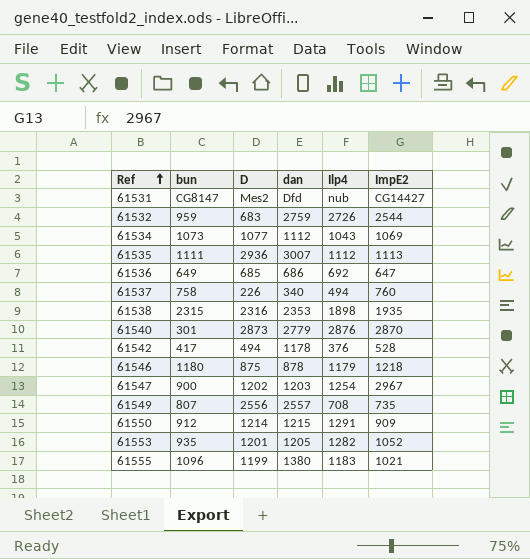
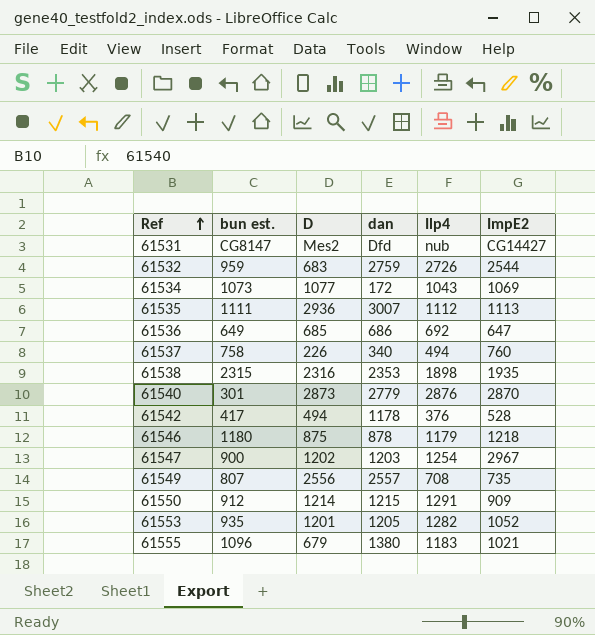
column name: bun -> bun est.
61534 | dan: 1112 -> 172
61555 | D: 1199 -> 679

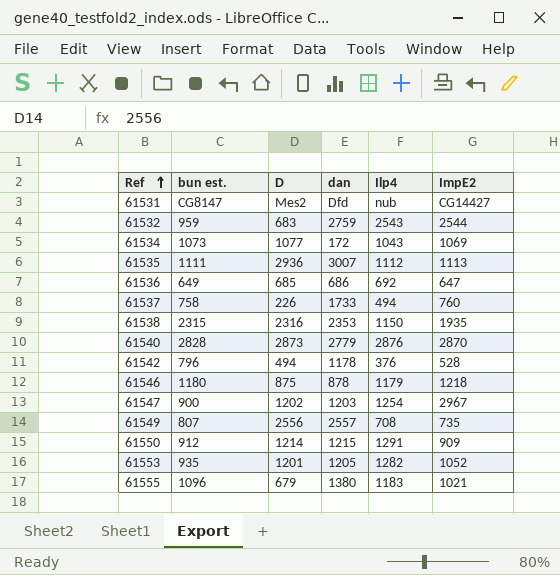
61532 | Ilp4: 2726 -> 2543
61537 | dan: 340 -> 1733
61538 | Ilp4: 1898 -> 1150
61540 | bun est.: 301 -> 2828
61542 | bun est.: 417 -> 796

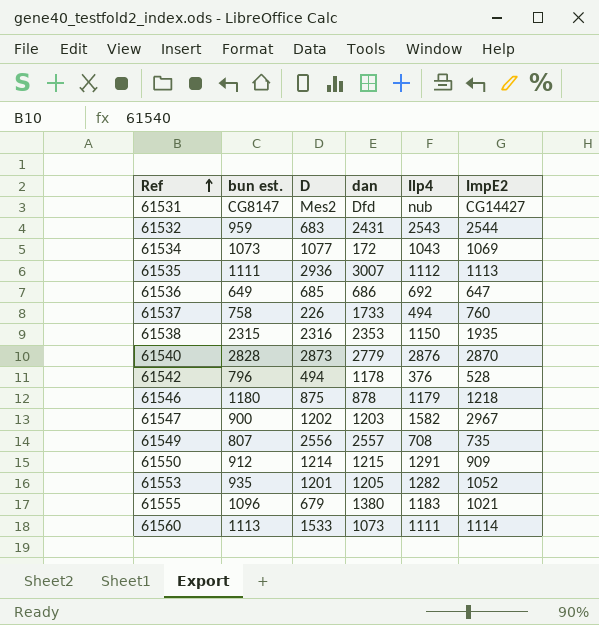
61532 | dan: 2759 -> 2431
61547 | Ilp4: 1254 -> 1582
row 61560: none -> 1113 | 1533 | 1073 | 1111 | 1114

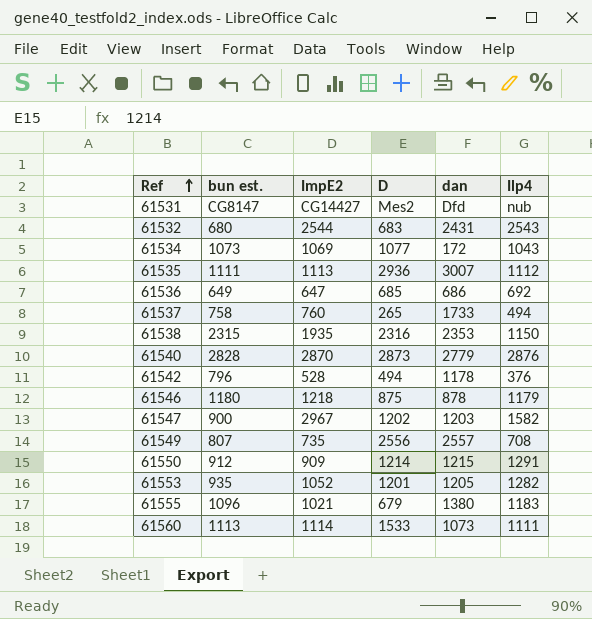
column ImpE2 | position: 6 -> 3
61532 | bun est.: 959 -> 680
61537 | D: 226 -> 265

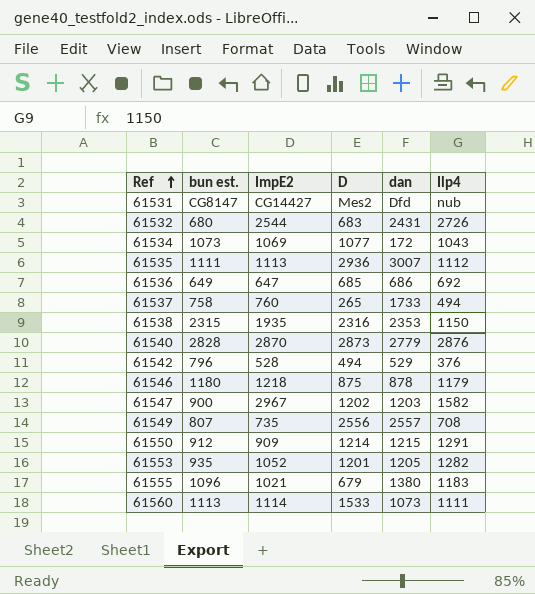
61532 | Ilp4: 2543 -> 2726
61542 | dan: 1178 -> 529

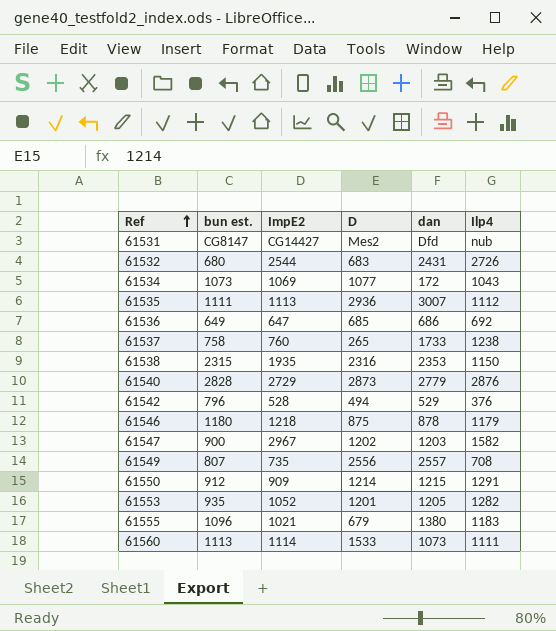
61537 | Ilp4: 494 -> 1238
61540 | ImpE2: 2870 -> 2729

